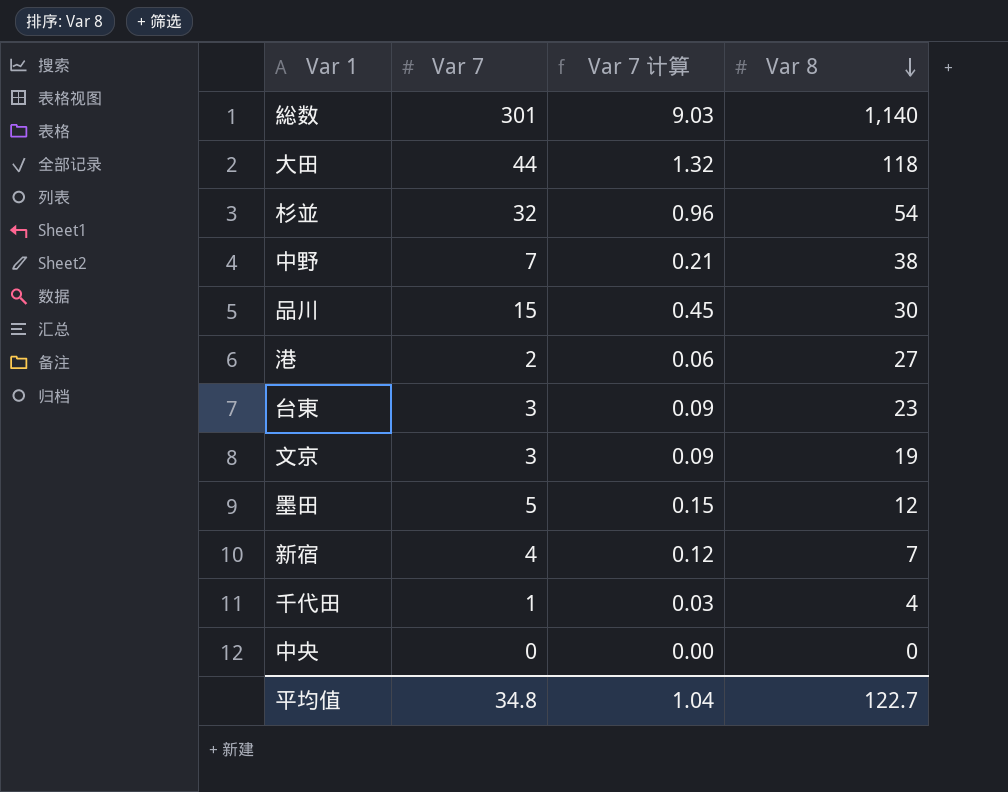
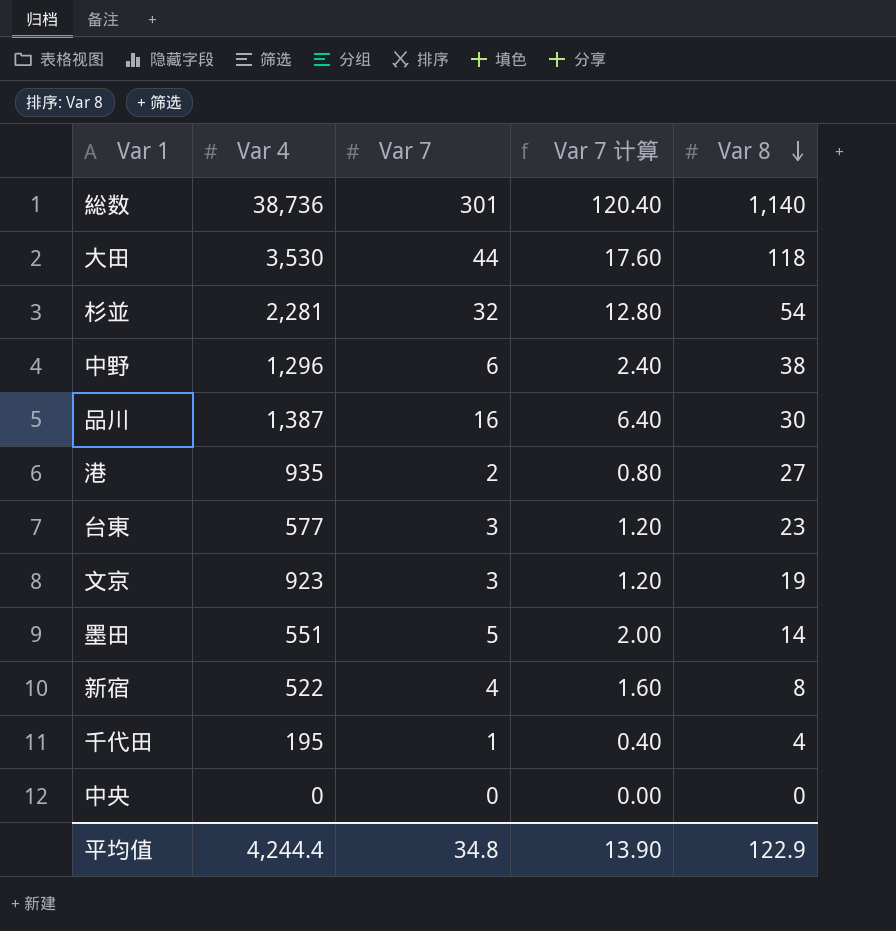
column Var 4 | position: none -> 2
column Var 7 计算 | formula: [Var 7] * 0.03 -> [Var 7] * 0.4
中野 | Var 7: 7 -> 6
品川 | Var 7: 15 -> 16
墨田 | Var 8: 12 -> 14
新宿 | Var 8: 7 -> 8
平均值 | Var 7 计算: 1.04 -> 13.90
平均值 | Var 8: 122.7 -> 122.9

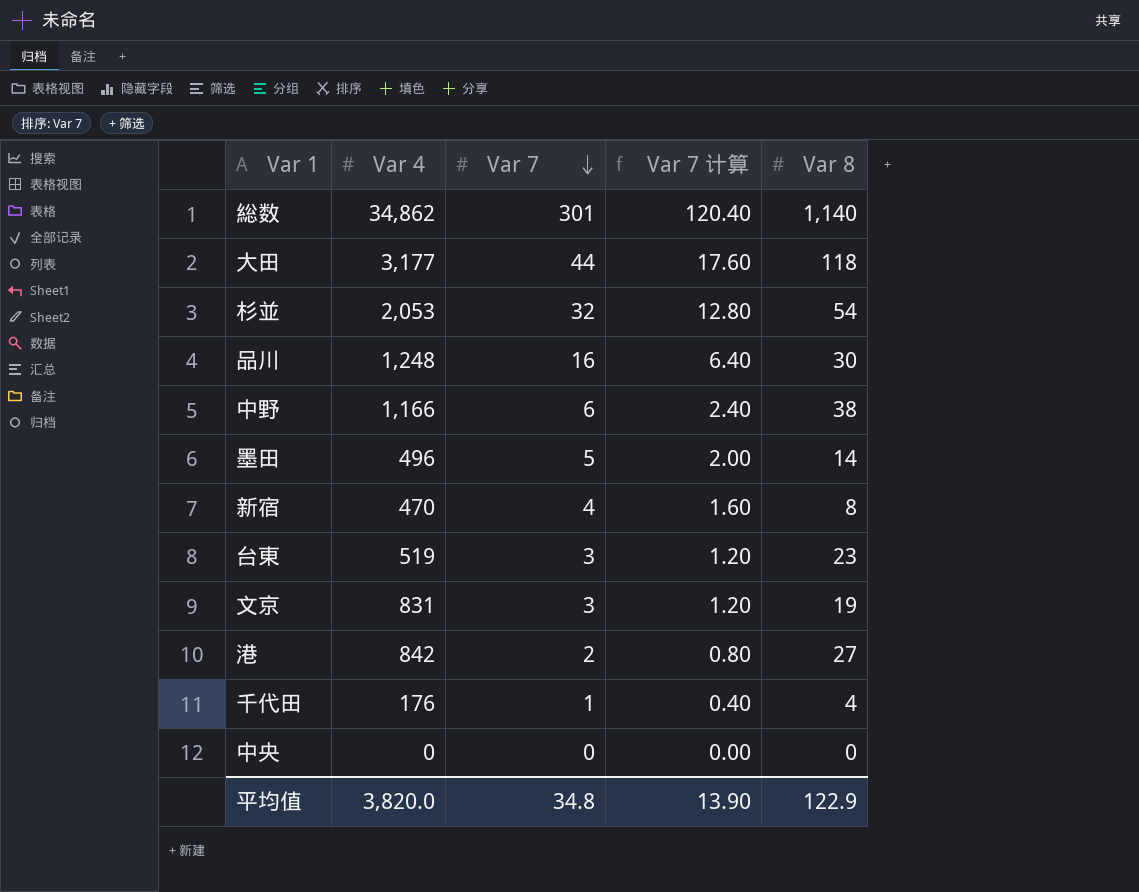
row order: Var 8 descending -> Var 7 descending
総数 | Var 4: 38,736 -> 34,862
大田 | Var 4: 3,530 -> 3,177
杉並 | Var 4: 2,281 -> 2,053
品川 | Var 4: 1,387 -> 1,248
中野 | Var 4: 1,296 -> 1,166
墨田 | Var 4: 551 -> 496
新宿 | Var 4: 522 -> 470
台東 | Var 4: 577 -> 519
文京 | Var 4: 923 -> 831
港 | Var 4: 935 -> 842
千代田 | Var 4: 195 -> 176
平均值 | Var 4: 4,244.4 -> 3,820.0

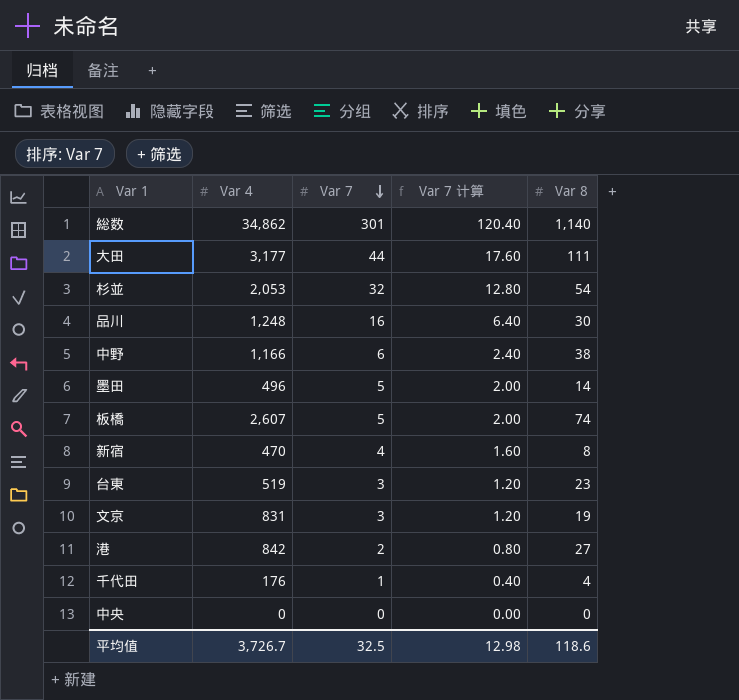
大田 | Var 8: 118 -> 111
row 板橋: none -> 2,607 | 5 | 2.00 | 74
平均值 | Var 4: 3,820.0 -> 3,726.7
平均值 | Var 7: 34.8 -> 32.5
平均值 | Var 7 计算: 13.90 -> 12.98
平均值 | Var 8: 122.9 -> 118.6

